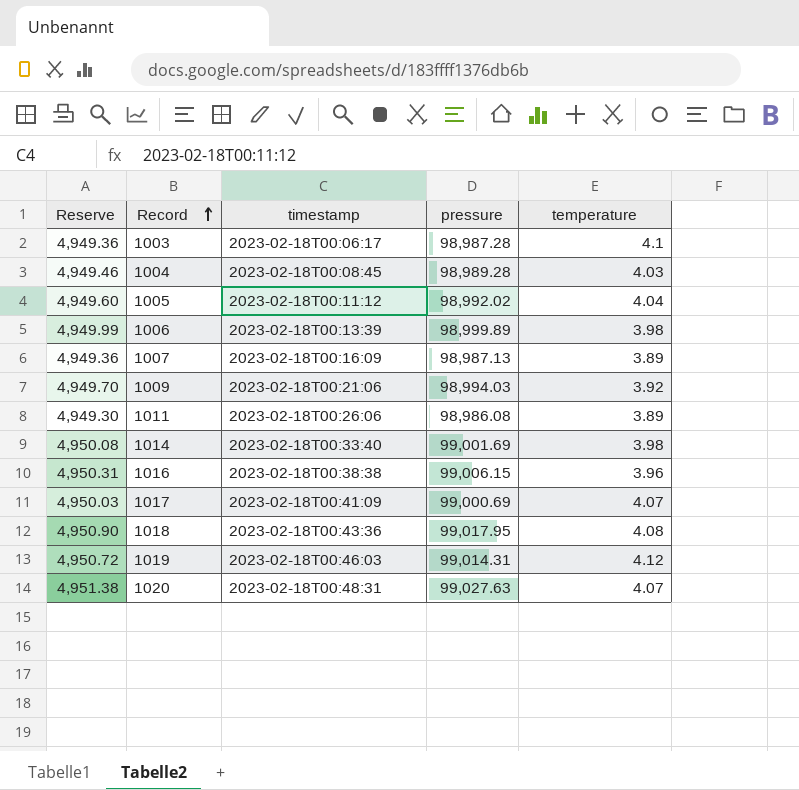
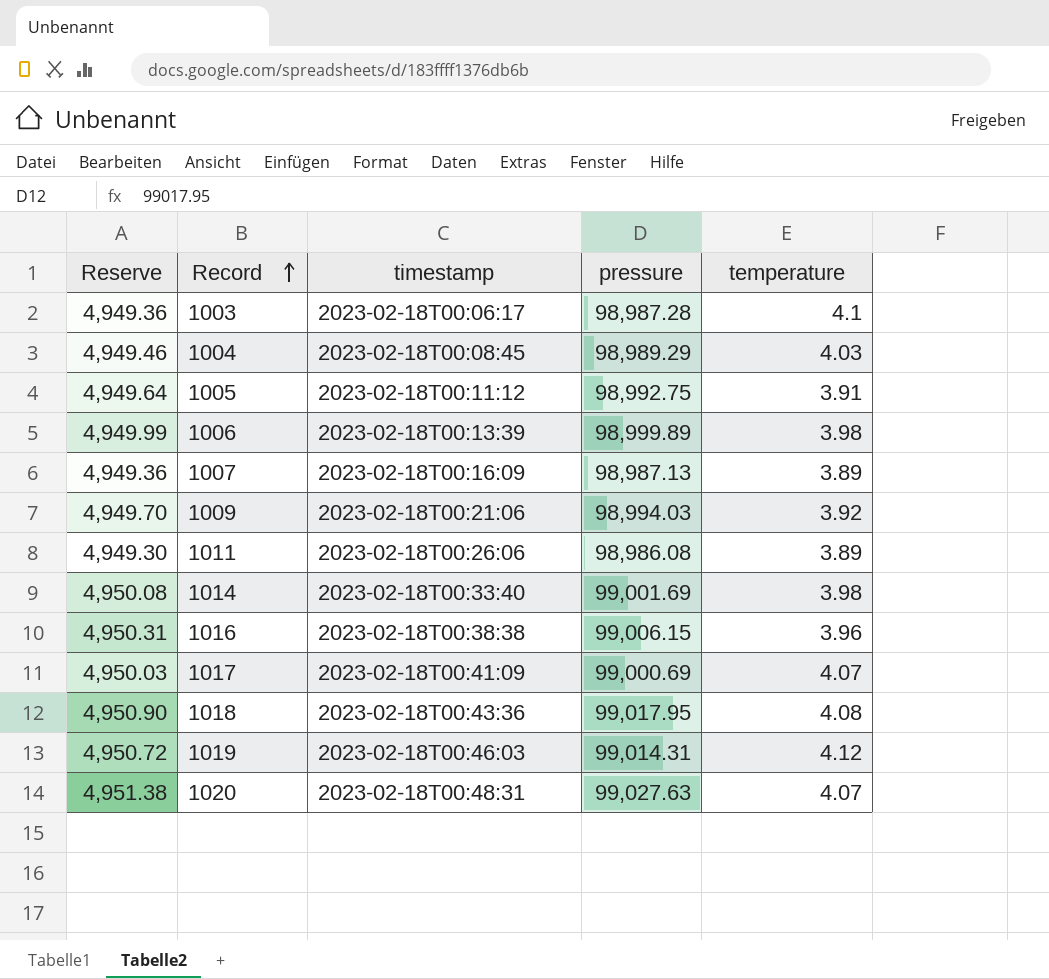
1004 | pressure: 98,989.28 -> 98,989.29
1005 | Reserve: 4,949.60 -> 4,949.64
1005 | pressure: 98,992.02 -> 98,992.75
1005 | temperature: 4.04 -> 3.91

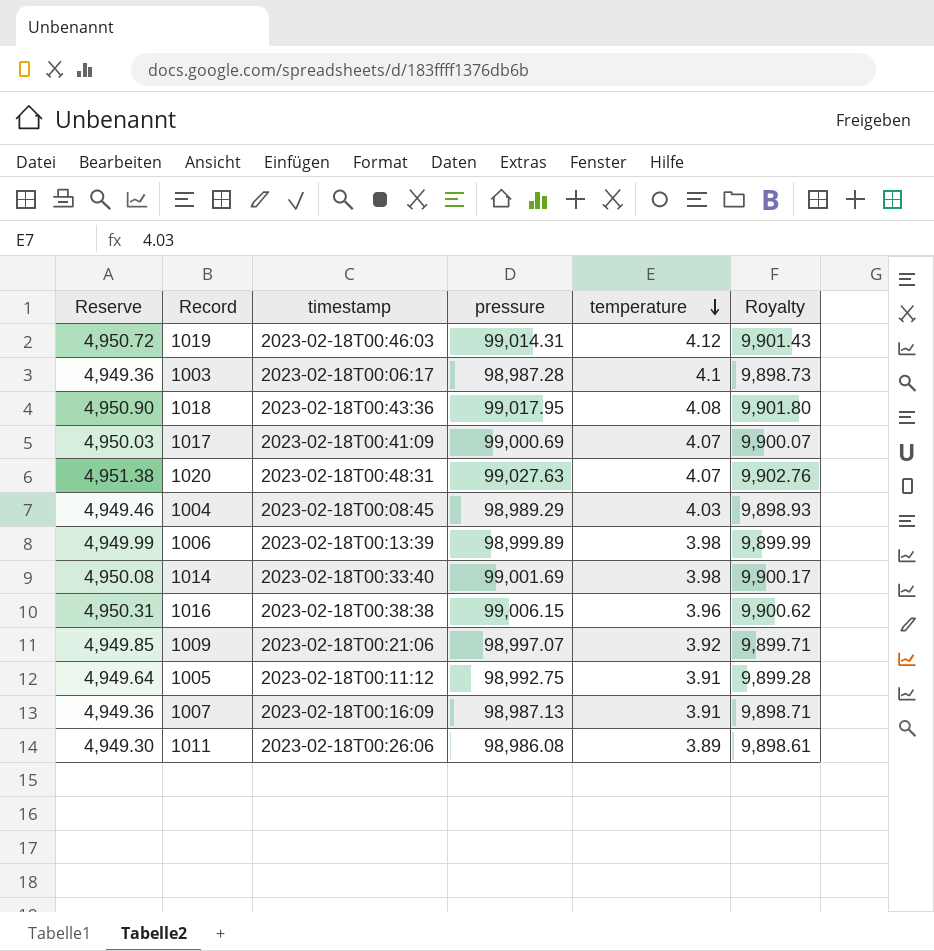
row order: Record ascending -> temperature descending
column Royalty | formula: none -> [pressure] * 0.1
1009 | Reserve: 4,949.70 -> 4,949.85
1009 | pressure: 98,994.03 -> 98,997.07
1007 | temperature: 3.89 -> 3.91

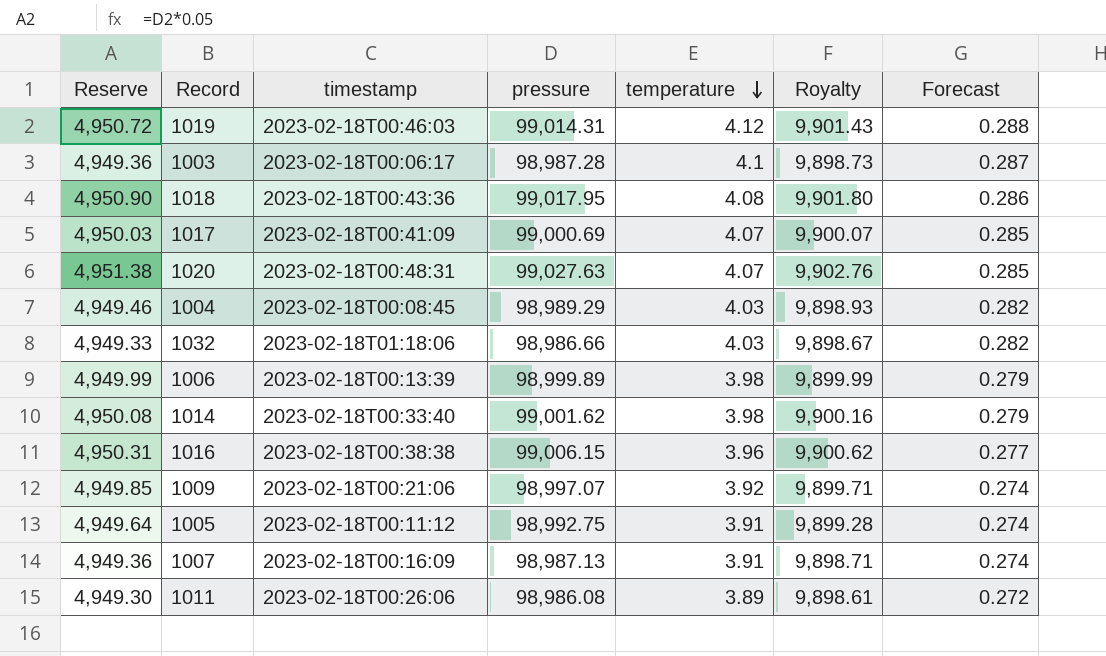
column Forecast | formula: none -> [temperature] * 0.07
row 1032: none -> 4,949.33 | 2023-02-18T01:18:06 | 98,986.66 | 4.03 | 9,898.67 | 0.282
1014 | pressure: 99,001.69 -> 99,001.62
1014 | Royalty: 9,900.17 -> 9,900.16

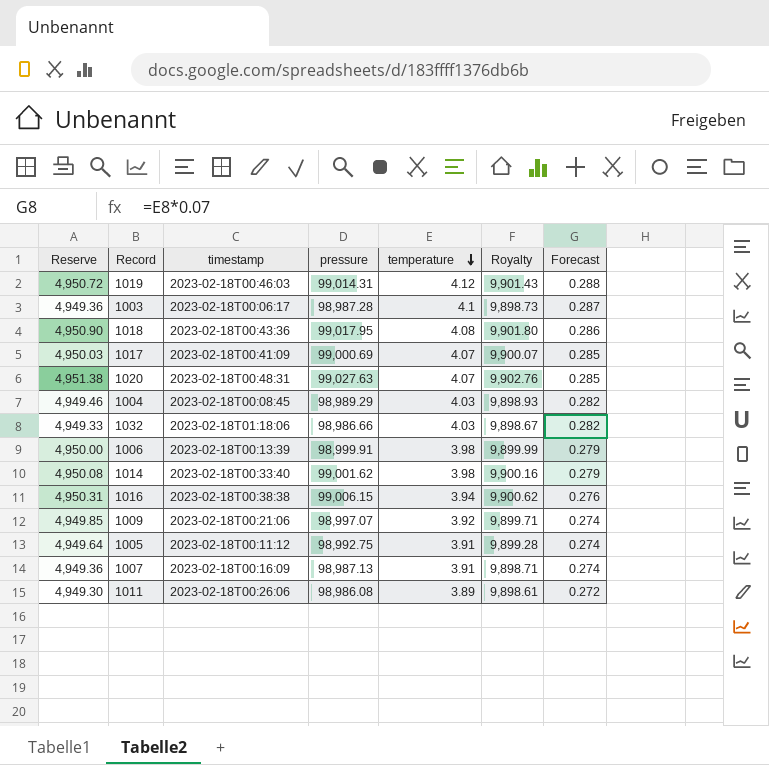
1006 | Reserve: 4,949.99 -> 4,950.00
1006 | pressure: 98,999.89 -> 98,999.91
1016 | temperature: 3.96 -> 3.94
1016 | Forecast: 0.277 -> 0.276

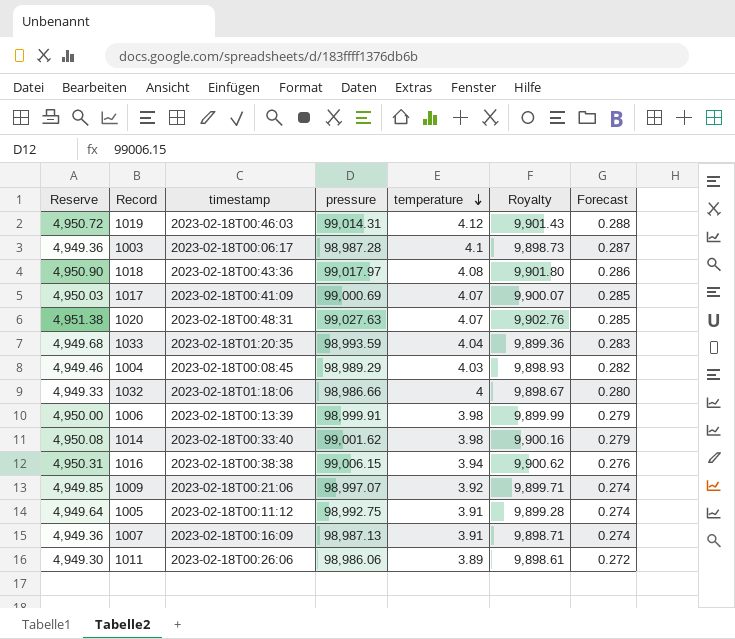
1018 | pressure: 99,017.95 -> 99,017.97
row 1033: none -> 4,949.68 | 2023-02-18T01:20:35 | 98,993.59 | 4.04 | 9,899.36 | 0.283
1032 | temperature: 4.03 -> 4
1032 | Forecast: 0.282 -> 0.280
1011 | pressure: 98,986.08 -> 98,986.06

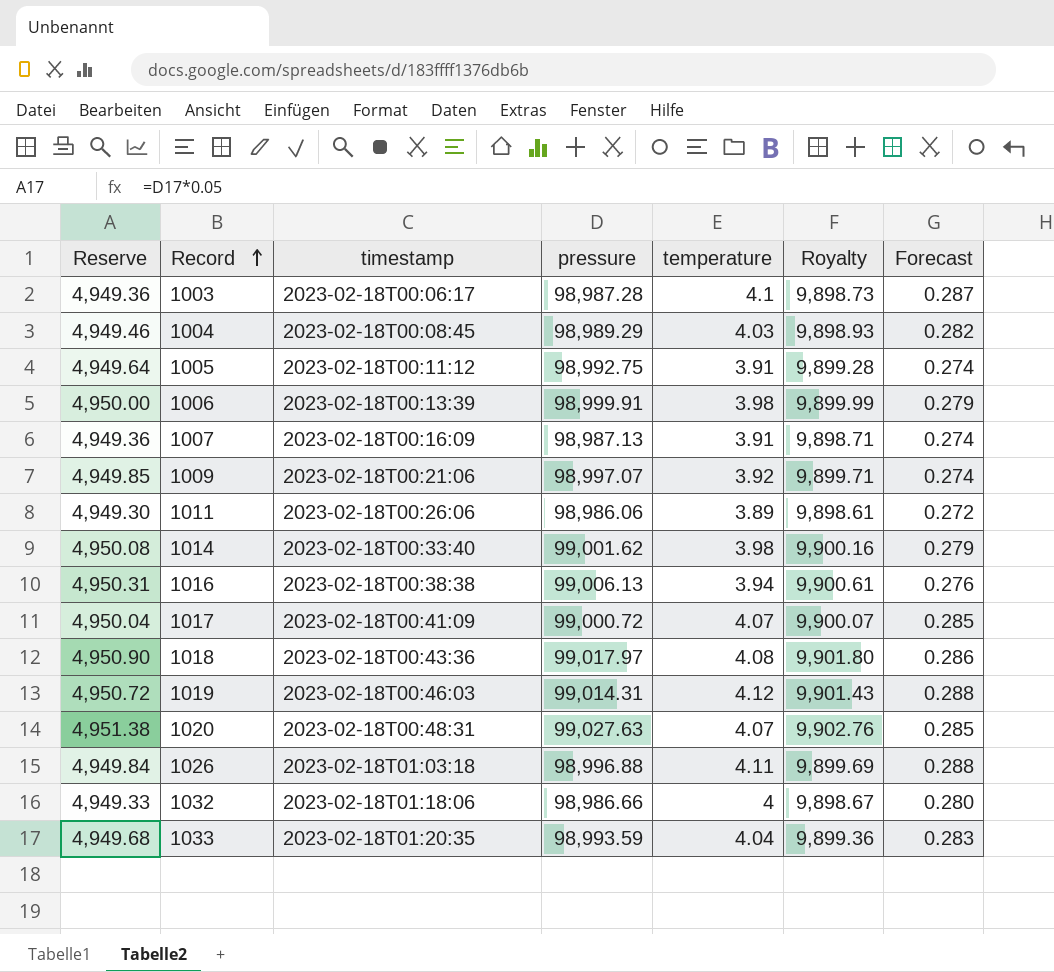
row order: temperature descending -> Record ascending
1016 | pressure: 99,006.15 -> 99,006.13
1016 | Royalty: 9,900.62 -> 9,900.61
1017 | Reserve: 4,950.03 -> 4,950.04
1017 | pressure: 99,000.69 -> 99,000.72
row 1026: none -> 4,949.84 | 2023-02-18T01:03:18 | 98,996.88 | 4.11 | 9,899.69 | 0.288

